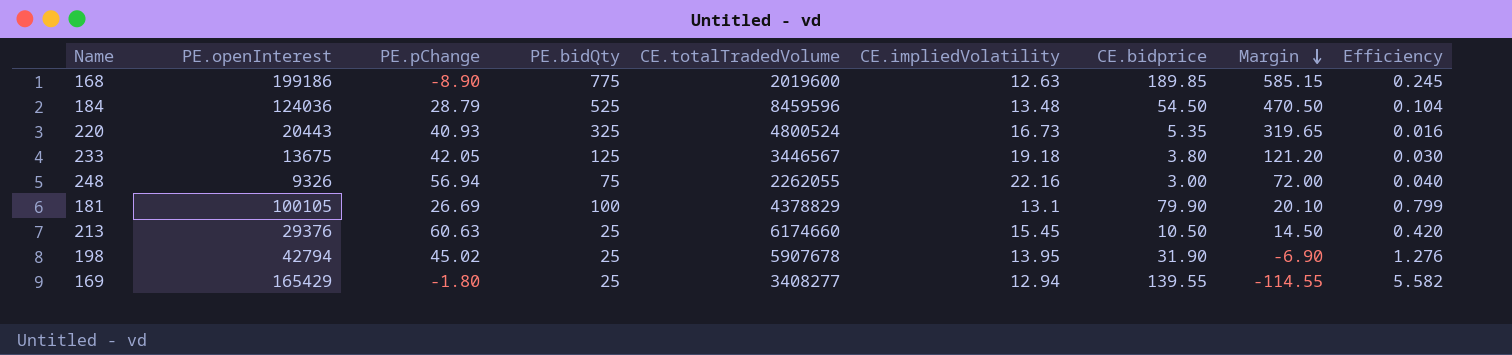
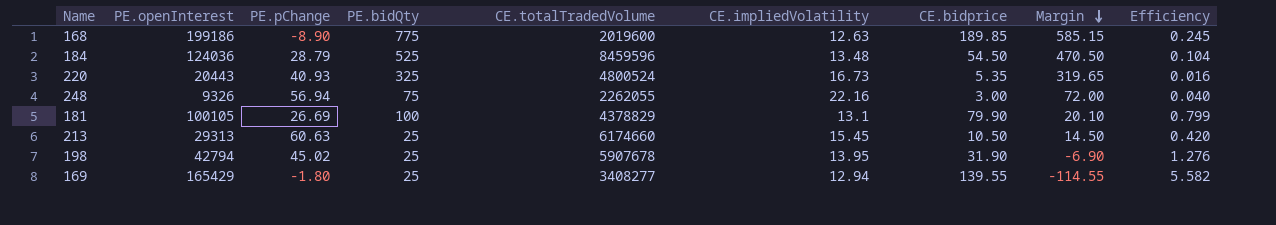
row 233: 13675 | 42.05 | 125 | 3446567 | 19.18 | 3.80 | 121.20 | 0.030 -> none
213 | PE.openInterest: 29376 -> 29313

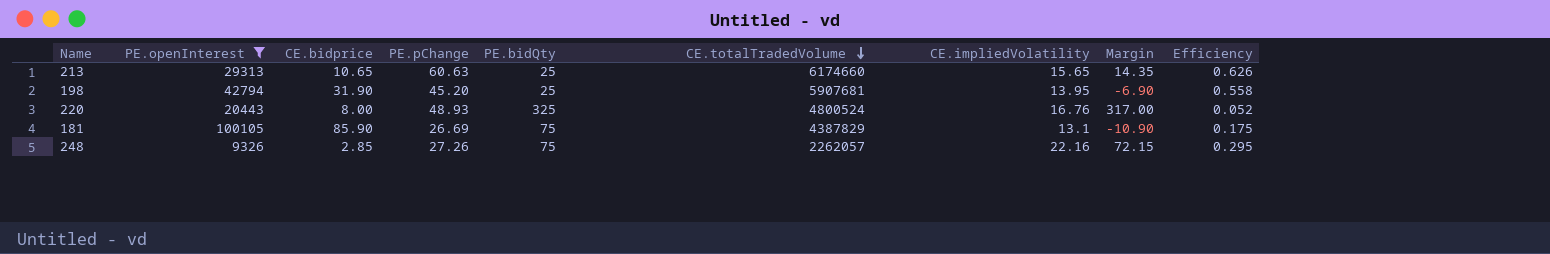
filter: none -> PE.openInterest <= 100105
row order: Margin descending -> CE.totalTradedVolume descending
column CE.bidprice | position: 7 -> 3
column Efficiency | formula: [CE.bidprice] / [PE.bidQty] -> [CE.impliedVolatility] / [PE.bidQty]
213 | CE.bidprice: 10.50 -> 10.65
213 | CE.impliedVolatility: 15.45 -> 15.65
213 | Margin: 14.50 -> 14.35
198 | PE.pChange: 45.02 -> 45.20
198 | CE.totalTradedVolume: 5907678 -> 5907681
220 | CE.bidprice: 5.35 -> 8.00
220 | PE.pChange: 40.93 -> 48.93
220 | CE.impliedVolatility: 16.73 -> 16.76
220 | Margin: 319.65 -> 317.00
181 | CE.bidprice: 79.90 -> 85.90
181 | PE.bidQty: 100 -> 75
181 | CE.totalTradedVolume: 4378829 -> 4387829
181 | Margin: 20.10 -> -10.90
248 | CE.bidprice: 3.00 -> 2.85
248 | PE.pChange: 56.94 -> 27.26
248 | CE.totalTradedVolume: 2262055 -> 2262057
248 | Margin: 72.00 -> 72.15

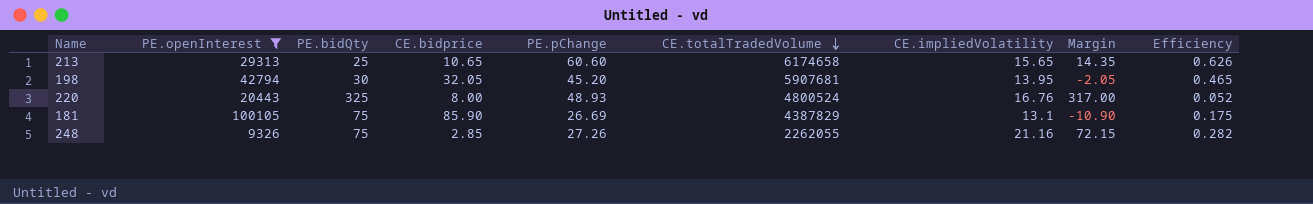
column PE.bidQty | position: 5 -> 3
213 | PE.pChange: 60.63 -> 60.60
213 | CE.totalTradedVolume: 6174660 -> 6174658
198 | PE.bidQty: 25 -> 30
198 | CE.bidprice: 31.90 -> 32.05
198 | Margin: -6.90 -> -2.05
198 | Efficiency: 0.558 -> 0.465
248 | CE.totalTradedVolume: 2262057 -> 2262055
248 | CE.impliedVolatility: 22.16 -> 21.16
248 | Efficiency: 0.295 -> 0.282

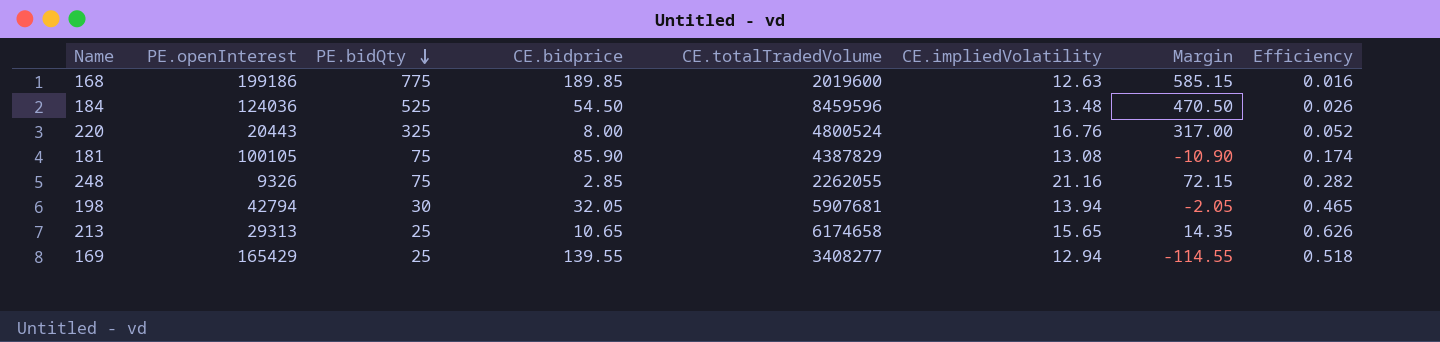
filter: PE.openInterest <= 100105 -> none
row order: CE.totalTradedVolume descending -> PE.bidQty descending
column PE.pChange | position: 5 -> none
181 | CE.impliedVolatility: 13.1 -> 13.08
181 | Efficiency: 0.175 -> 0.174
198 | CE.impliedVolatility: 13.95 -> 13.94

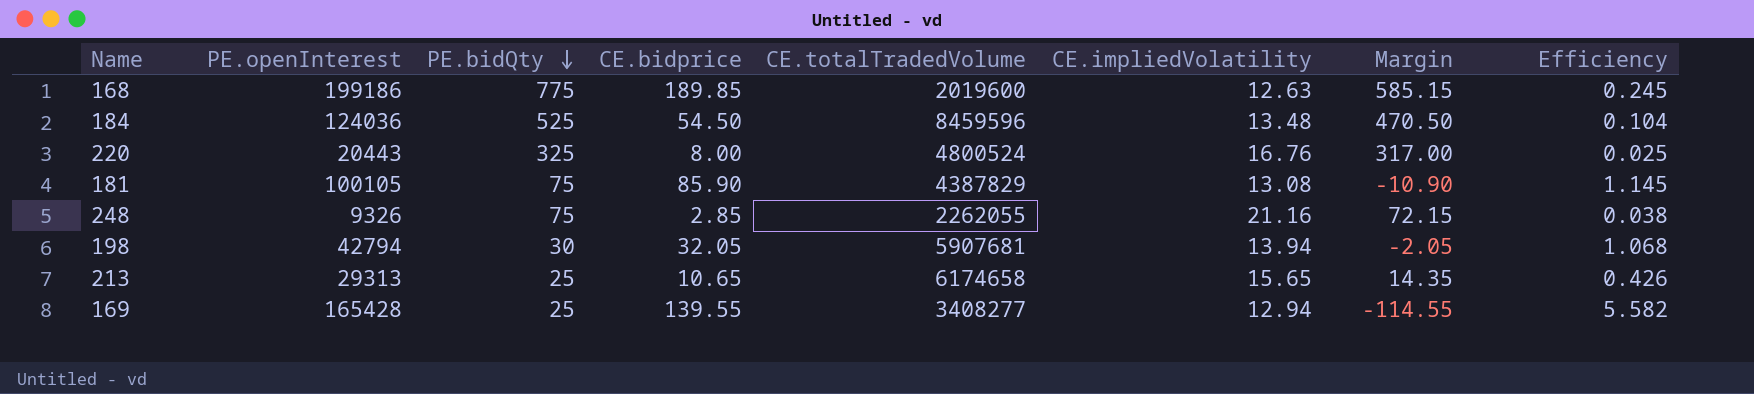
column Efficiency | formula: [CE.impliedVolatility] / [PE.bidQty] -> [CE.bidprice] / [PE.bidQty]
169 | PE.openInterest: 165429 -> 165428

